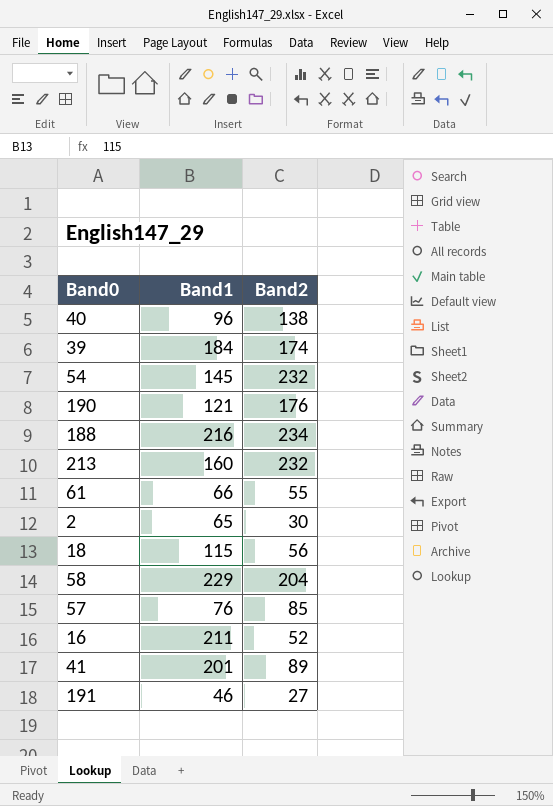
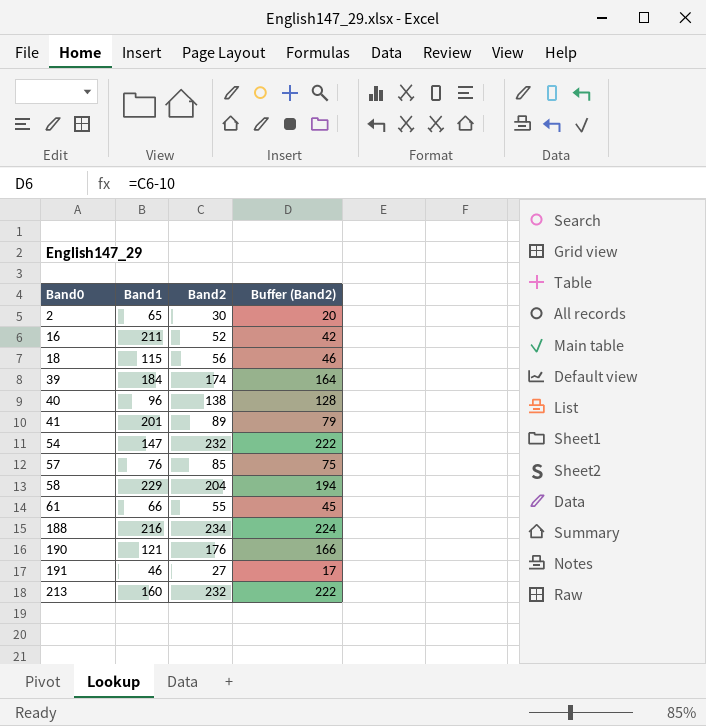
row order: none -> Band0 ascending
column Buffer (Band2) | formula: none -> [Band2] - 10
54 | Band1: 145 -> 147

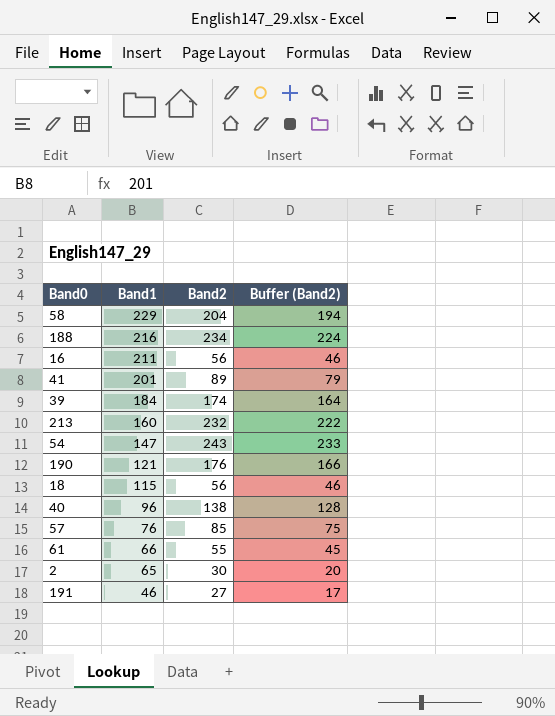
row order: Band0 ascending -> Band1 descending
16 | Band2: 52 -> 56
16 | Buffer (Band2): 42 -> 46
54 | Band2: 232 -> 243
54 | Buffer (Band2): 222 -> 233

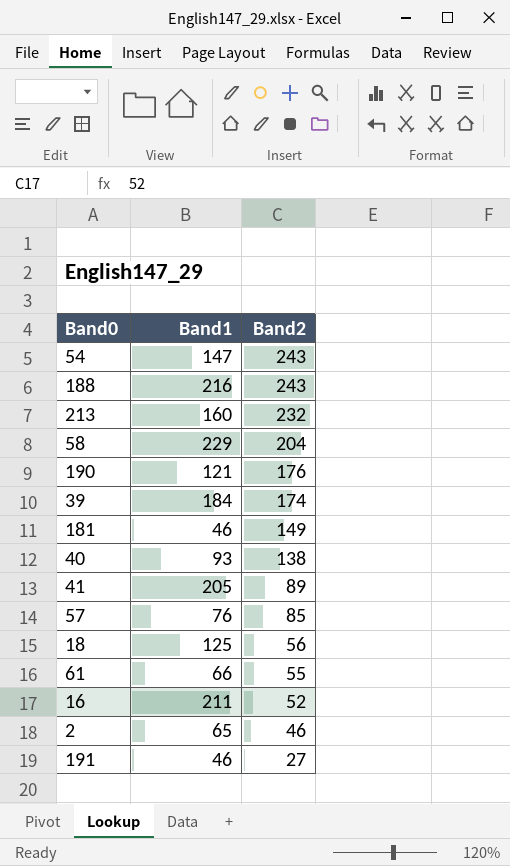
row order: Band1 descending -> Band2 descending
column Buffer (Band2) | formula: [Band2] - 10 -> none
188 | Band2: 234 -> 243
row 181: none -> 46 | 149
40 | Band1: 96 -> 93
41 | Band1: 201 -> 205
18 | Band1: 115 -> 125
16 | Band2: 56 -> 52
2 | Band2: 30 -> 46

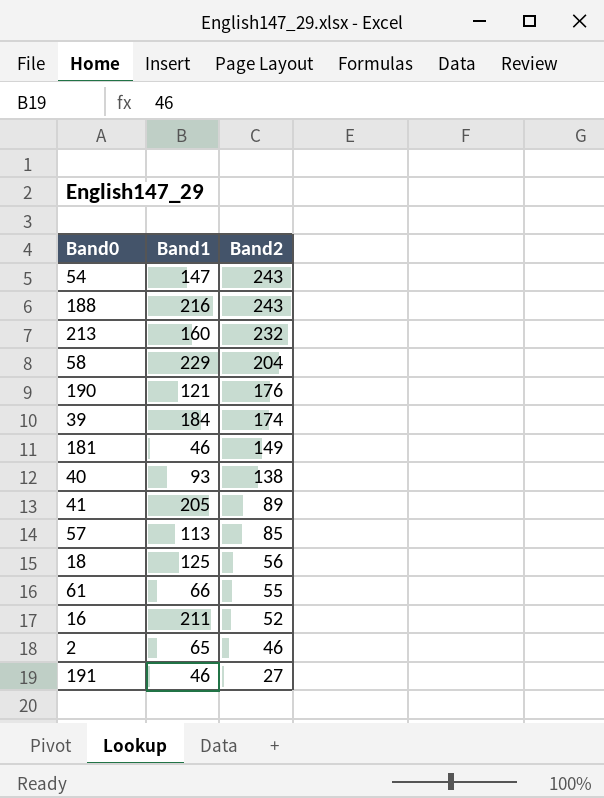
57 | Band1: 76 -> 113

